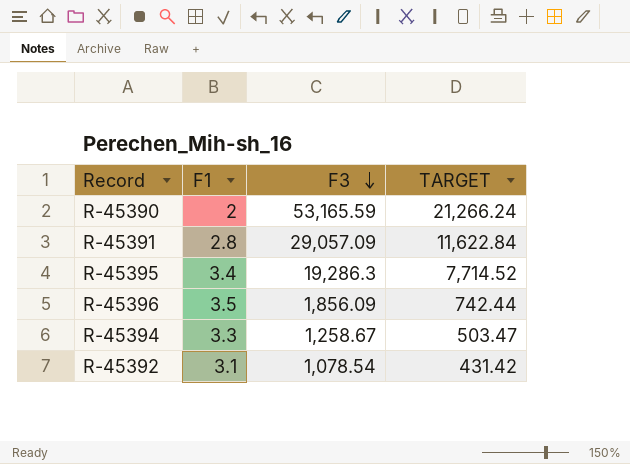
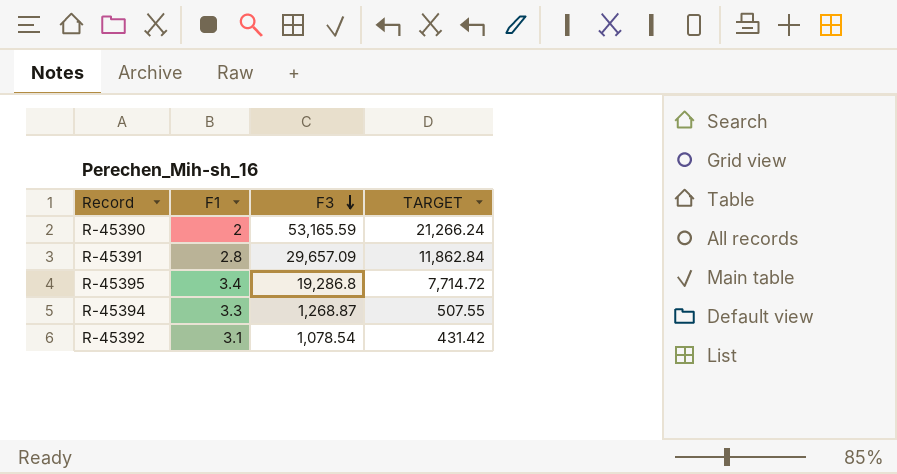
row R-45396: 3.5 | 1,856.09 | 742.44 -> none
R-45391 | F3: 29,057.09 -> 29,657.09
R-45391 | TARGET: 11,622.84 -> 11,862.84
R-45395 | F3: 19,286.3 -> 19,286.8
R-45395 | TARGET: 7,714.52 -> 7,714.72
R-45394 | F3: 1,258.67 -> 1,268.87
R-45394 | TARGET: 503.47 -> 507.55

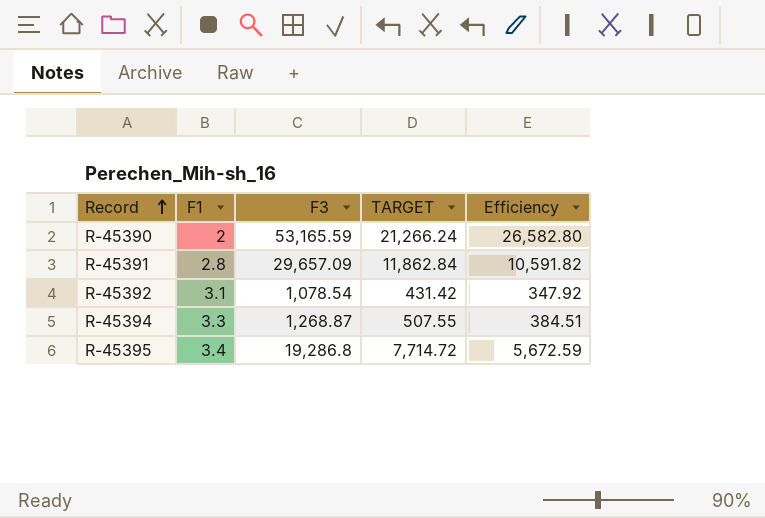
row order: F3 descending -> Record ascending
column Efficiency | formula: none -> [F3] / [F1]

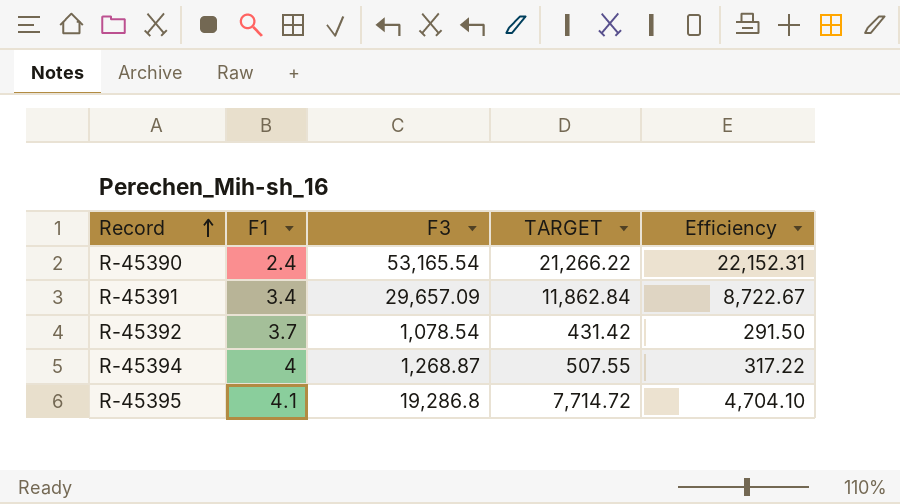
R-45390 | F1: 2 -> 2.4
R-45390 | F3: 53,165.59 -> 53,165.54
R-45390 | TARGET: 21,266.24 -> 21,266.22
R-45390 | Efficiency: 26,582.80 -> 22,152.31
R-45391 | F1: 2.8 -> 3.4
R-45391 | Efficiency: 10,591.82 -> 8,722.67
R-45392 | F1: 3.1 -> 3.7
R-45392 | Efficiency: 347.92 -> 291.50
R-45394 | F1: 3.3 -> 4
R-45394 | Efficiency: 384.51 -> 317.22
R-45395 | F1: 3.4 -> 4.1
R-45395 | Efficiency: 5,672.59 -> 4,704.10

